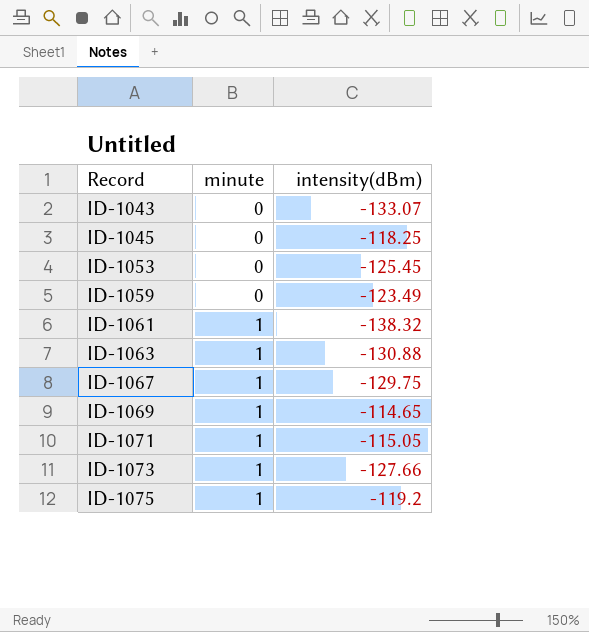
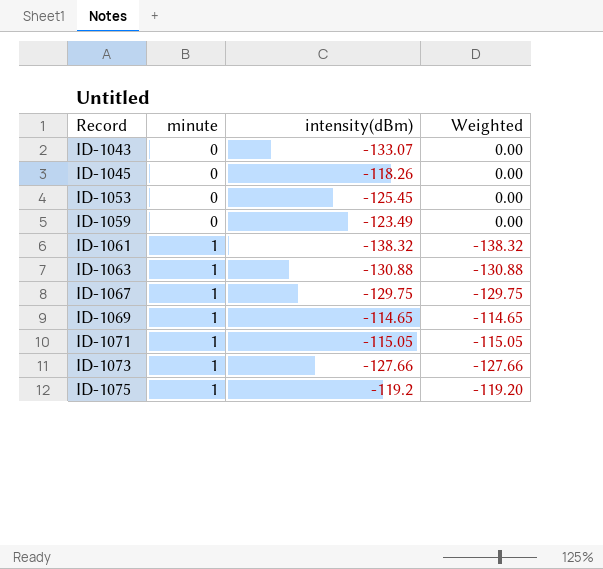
column Weighted | formula: none -> [minute] * [intensity(dBm)]
ID-1045 | intensity(dBm): -118.25 -> -118.26

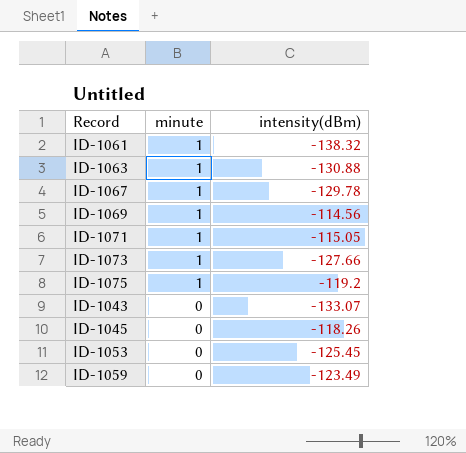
row order: Record ascending -> minute descending
column Weighted | formula: [minute] * [intensity(dBm)] -> none
ID-1067 | intensity(dBm): -129.75 -> -129.78
ID-1069 | intensity(dBm): -114.65 -> -114.56

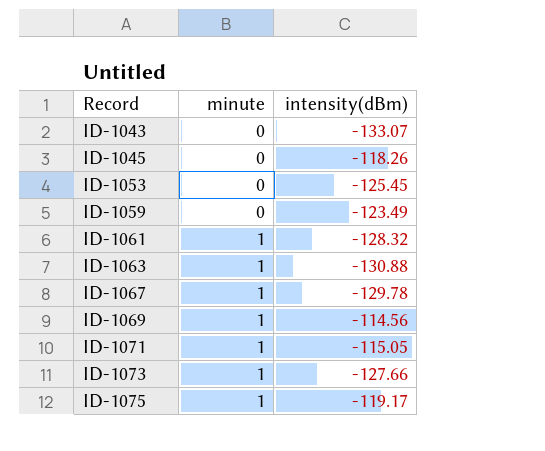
row order: minute descending -> Record ascending
ID-1061 | intensity(dBm): -138.32 -> -128.32
ID-1075 | intensity(dBm): -119.2 -> -119.17

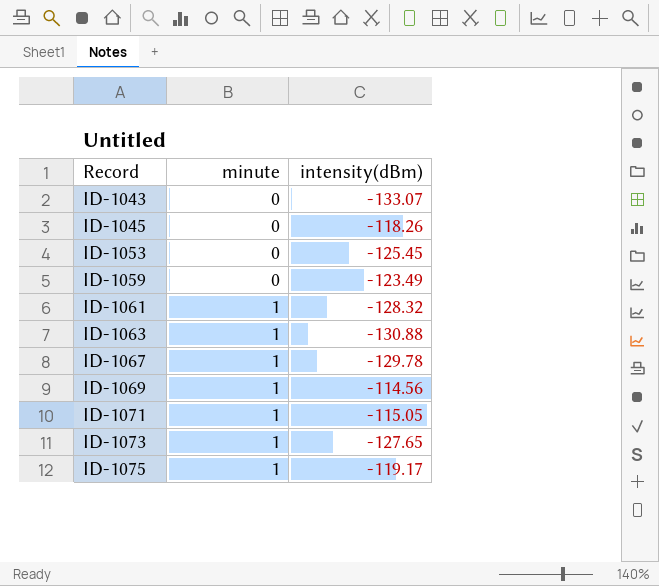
ID-1073 | intensity(dBm): -127.66 -> -127.65

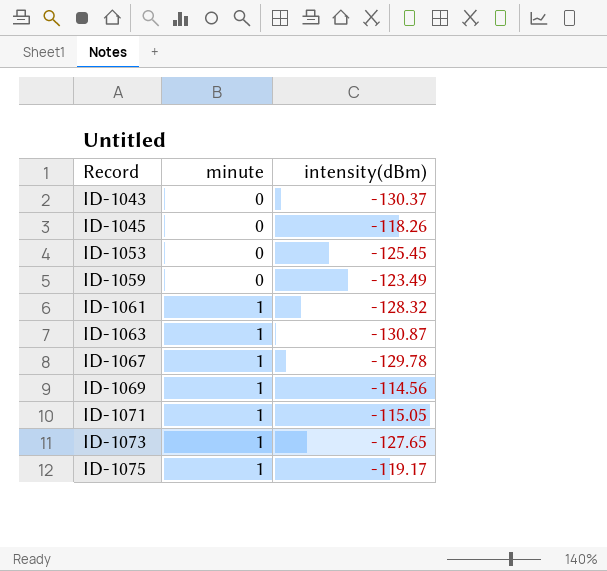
ID-1043 | intensity(dBm): -133.07 -> -130.37
ID-1063 | intensity(dBm): -130.88 -> -130.87

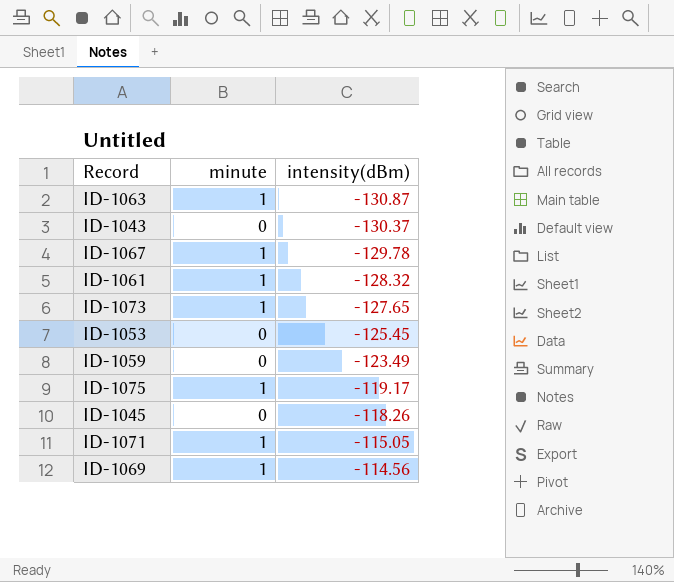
row order: Record ascending -> intensity(dBm) ascending

